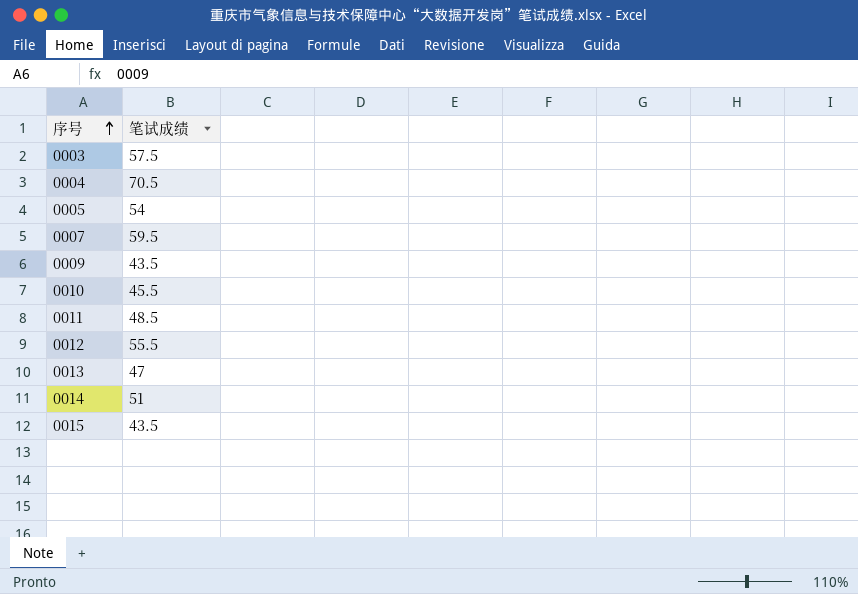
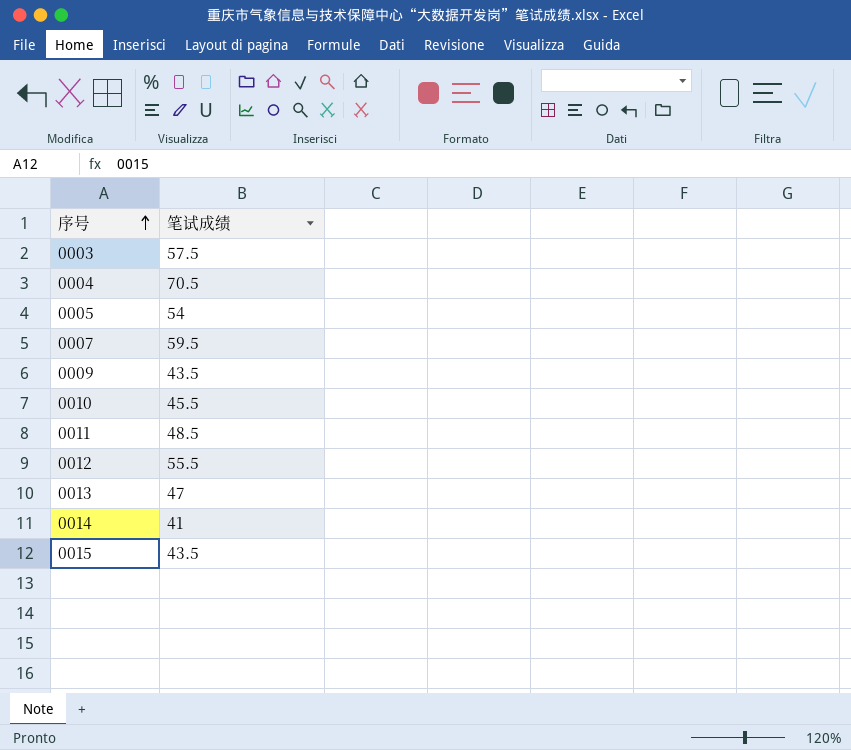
0014 | 笔试成绩: 51 -> 41

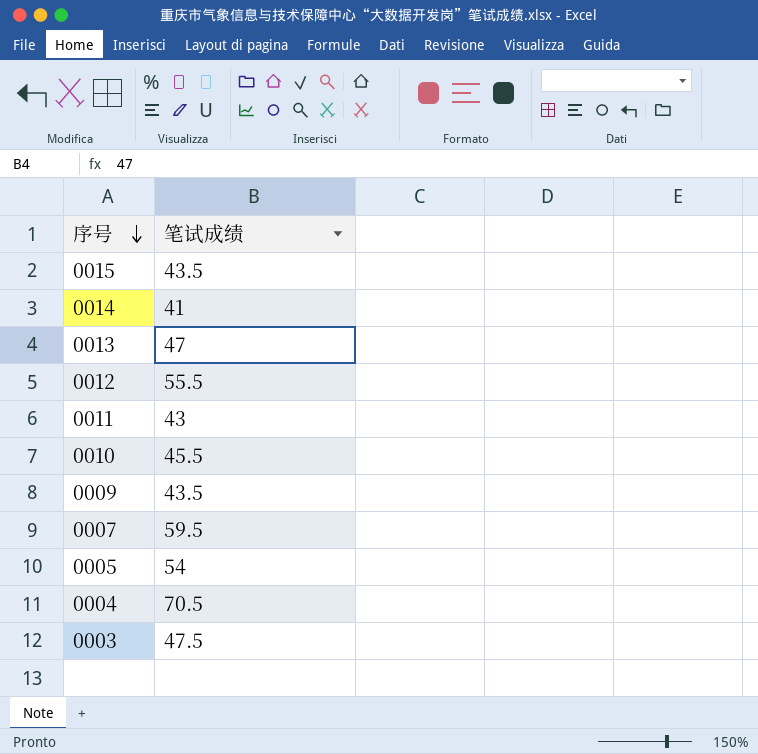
row order: 序号 ascending -> 序号 descending
0011 | 笔试成绩: 48.5 -> 43
0003 | 笔试成绩: 57.5 -> 47.5

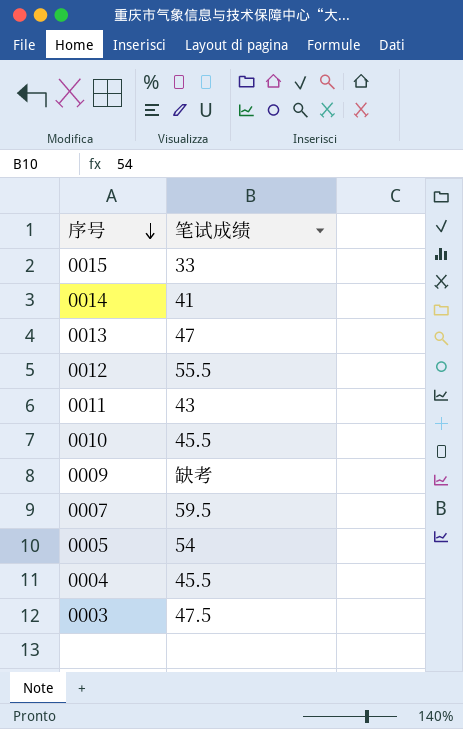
0015 | 笔试成绩: 43.5 -> 33
0009 | 笔试成绩: 43.5 -> 缺考
0004 | 笔试成绩: 70.5 -> 45.5

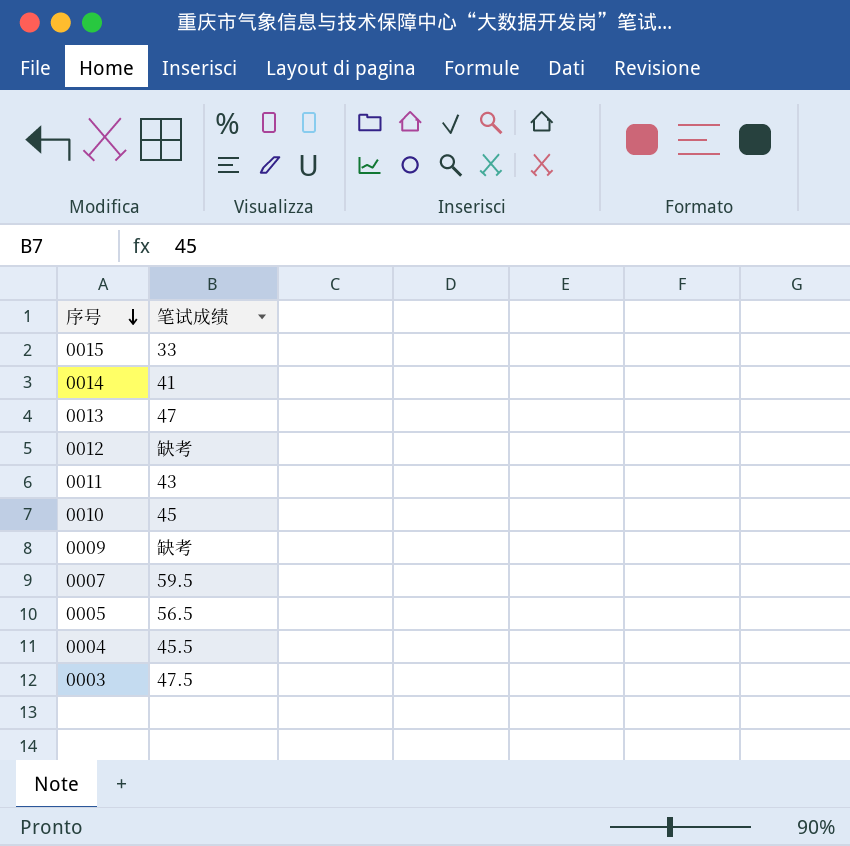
0012 | 笔试成绩: 55.5 -> 缺考
0010 | 笔试成绩: 45.5 -> 45
0005 | 笔试成绩: 54 -> 56.5

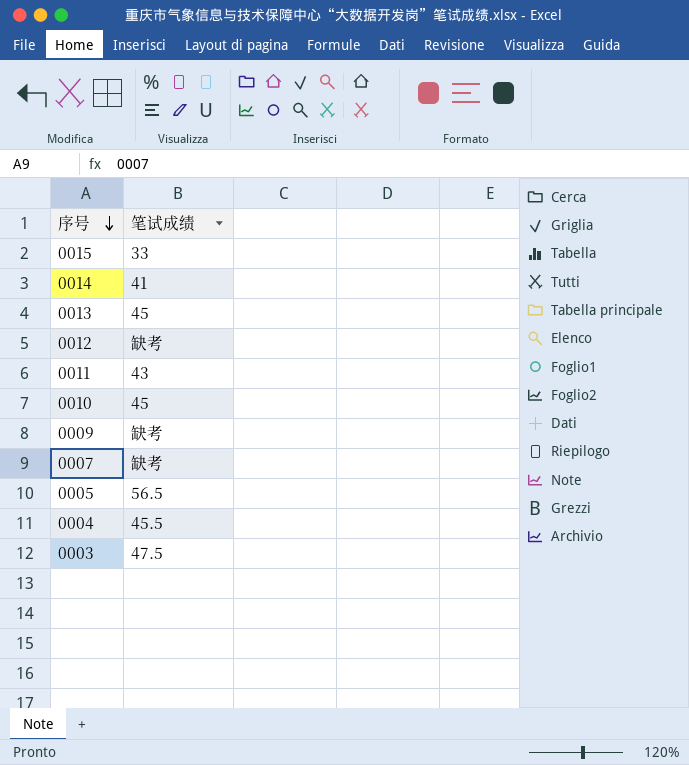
0013 | 笔试成绩: 47 -> 45
0007 | 笔试成绩: 59.5 -> 缺考

